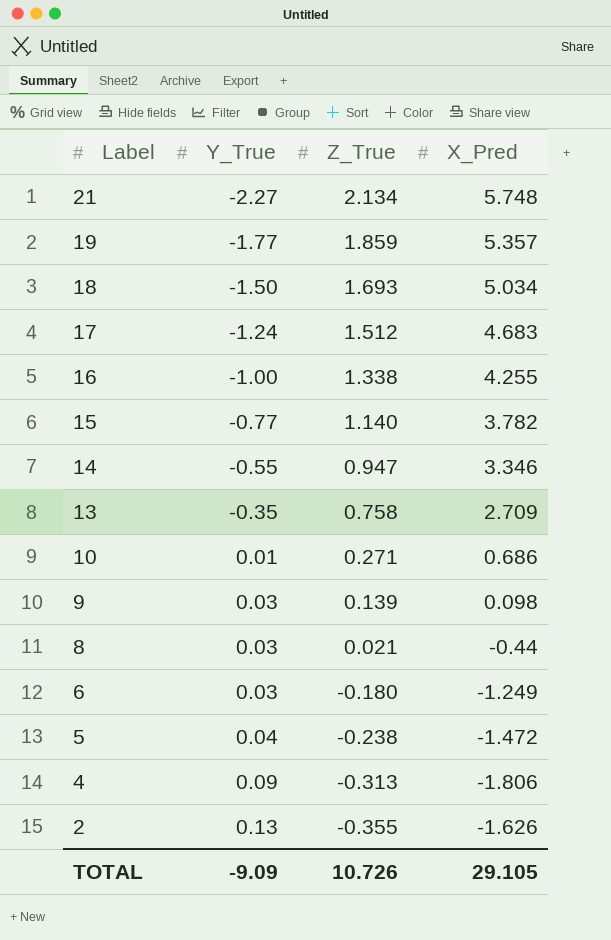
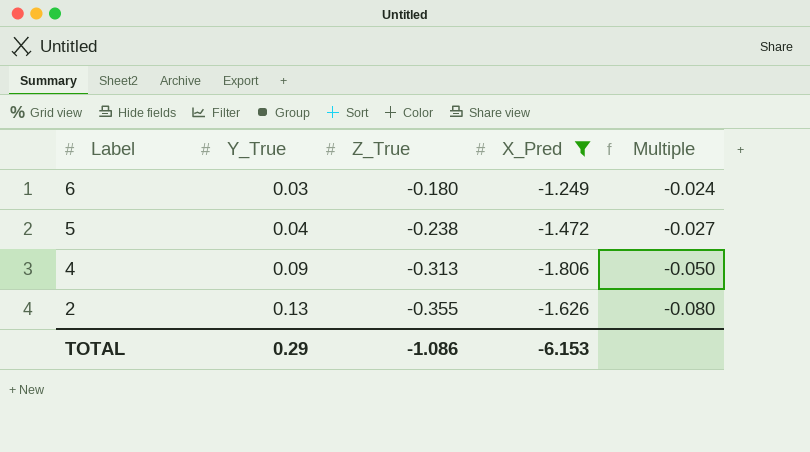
filter: none -> X_Pred <= -1.249
column Multiple | formula: none -> [Y_True] / [X_Pred]
TOTAL | Y_True: -9.09 -> 0.29
TOTAL | Z_True: 10.726 -> -1.086
TOTAL | X_Pred: 29.105 -> -6.153

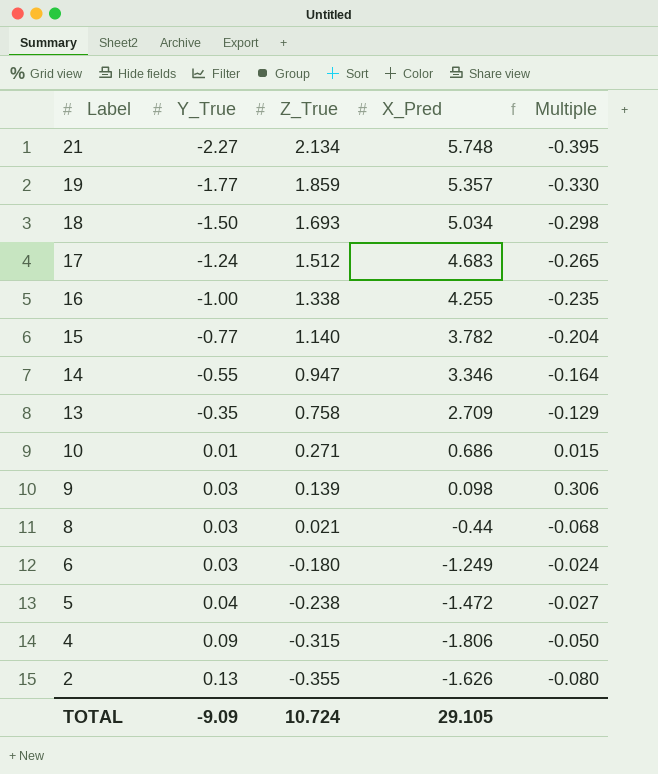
filter: X_Pred <= -1.249 -> none
4 | Z_True: -0.313 -> -0.315
TOTAL | Y_True: 0.29 -> -9.09
TOTAL | Z_True: -1.086 -> 10.724
TOTAL | X_Pred: -6.153 -> 29.105

